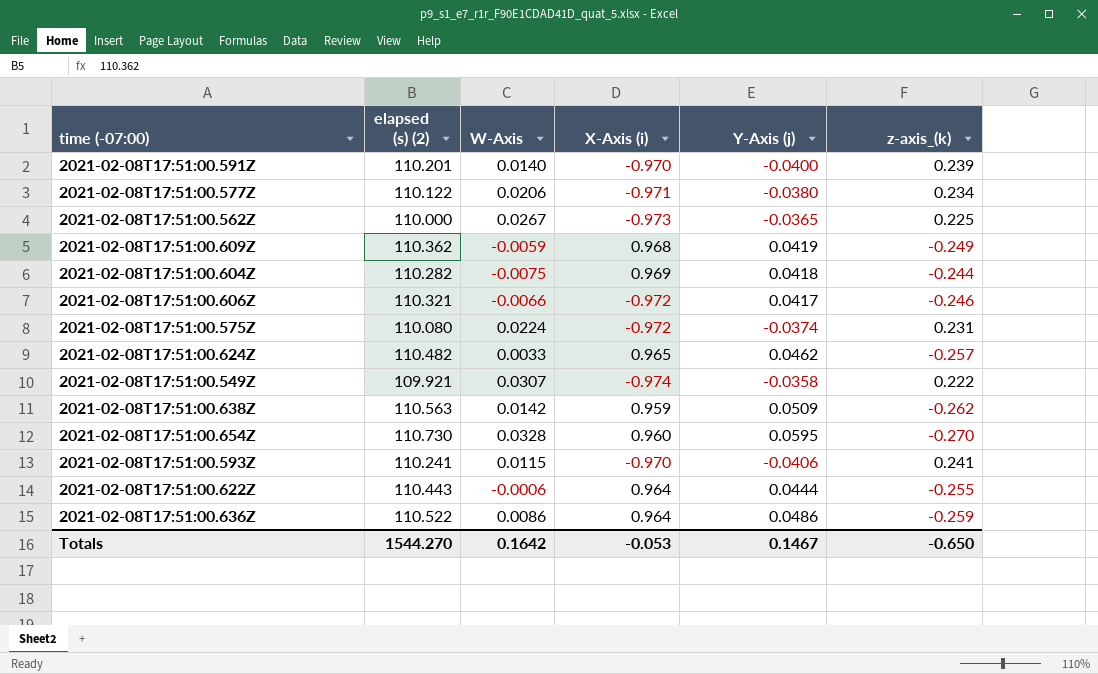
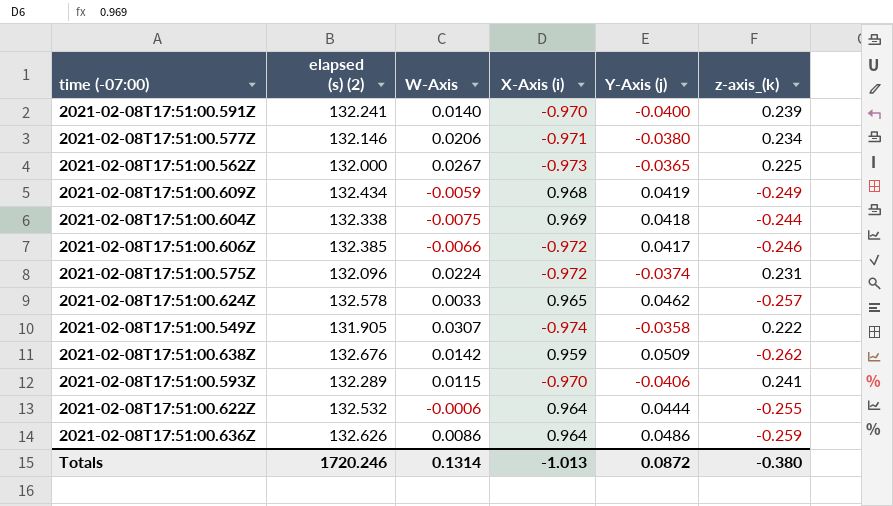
row 2021-02-08T17:51:00.654Z: 110.730 | 0.0328 | 0.960 | 0.0595 | -0.270 -> none
2021-02-08T17:51:00.591Z | elapsed (s) (2): 110.201 -> 132.241
2021-02-08T17:51:00.577Z | elapsed (s) (2): 110.122 -> 132.146
2021-02-08T17:51:00.562Z | elapsed (s) (2): 110.000 -> 132.000
2021-02-08T17:51:00.609Z | elapsed (s) (2): 110.362 -> 132.434
2021-02-08T17:51:00.604Z | elapsed (s) (2): 110.282 -> 132.338
2021-02-08T17:51:00.606Z | elapsed (s) (2): 110.321 -> 132.385
2021-02-08T17:51:00.575Z | elapsed (s) (2): 110.080 -> 132.096
2021-02-08T17:51:00.624Z | elapsed (s) (2): 110.482 -> 132.578
2021-02-08T17:51:00.549Z | elapsed (s) (2): 109.921 -> 131.905
2021-02-08T17:51:00.638Z | elapsed (s) (2): 110.563 -> 132.676
2021-02-08T17:51:00.593Z | elapsed (s) (2): 110.241 -> 132.289
2021-02-08T17:51:00.622Z | elapsed (s) (2): 110.443 -> 132.532
2021-02-08T17:51:00.636Z | elapsed (s) (2): 110.522 -> 132.626
Totals | elapsed (s) (2): 1544.270 -> 1720.246
Totals | W-Axis: 0.1642 -> 0.1314
Totals | X-Axis (i): -0.053 -> -1.013
Totals | Y-Axis (j): 0.1467 -> 0.0872
Totals | z-axis_(k): -0.650 -> -0.380

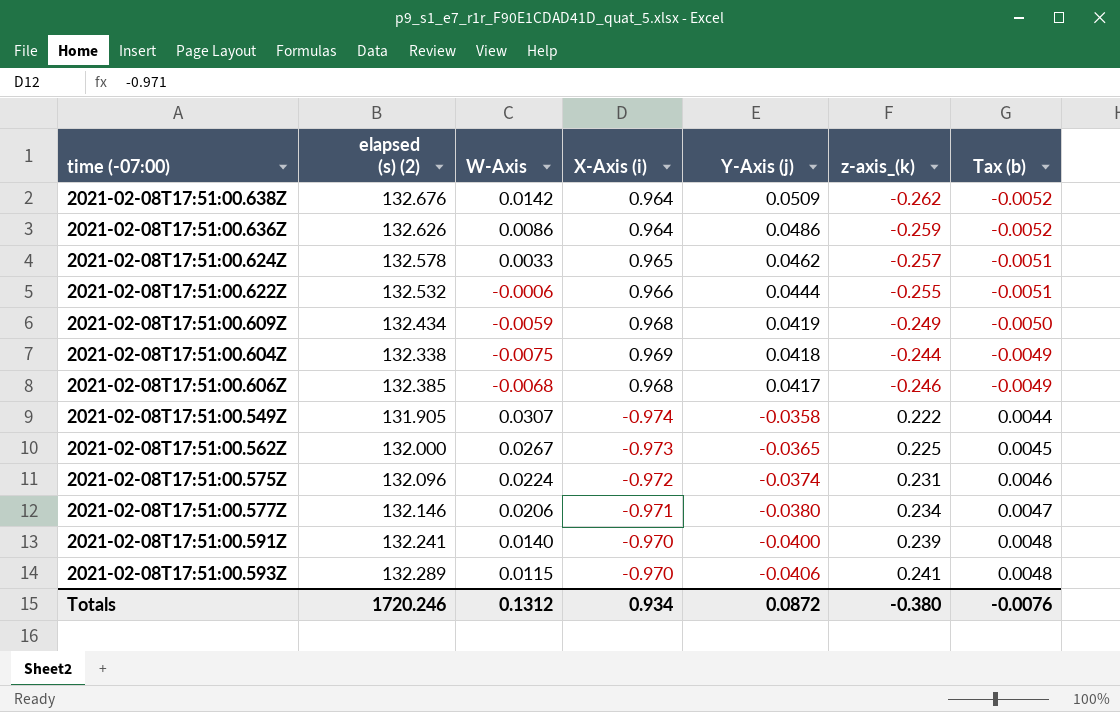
row order: none -> Y-Axis (j) descending
column Tax (b) | formula: none -> [z-axis_(k)] * 0.02
2021-02-08T17:51:00.638Z | X-Axis (i): 0.959 -> 0.964
2021-02-08T17:51:00.622Z | X-Axis (i): 0.964 -> 0.966
2021-02-08T17:51:00.606Z | W-Axis: -0.0066 -> -0.0068
2021-02-08T17:51:00.606Z | X-Axis (i): -0.972 -> 0.968
Totals | W-Axis: 0.1314 -> 0.1312
Totals | X-Axis (i): -1.013 -> 0.934

